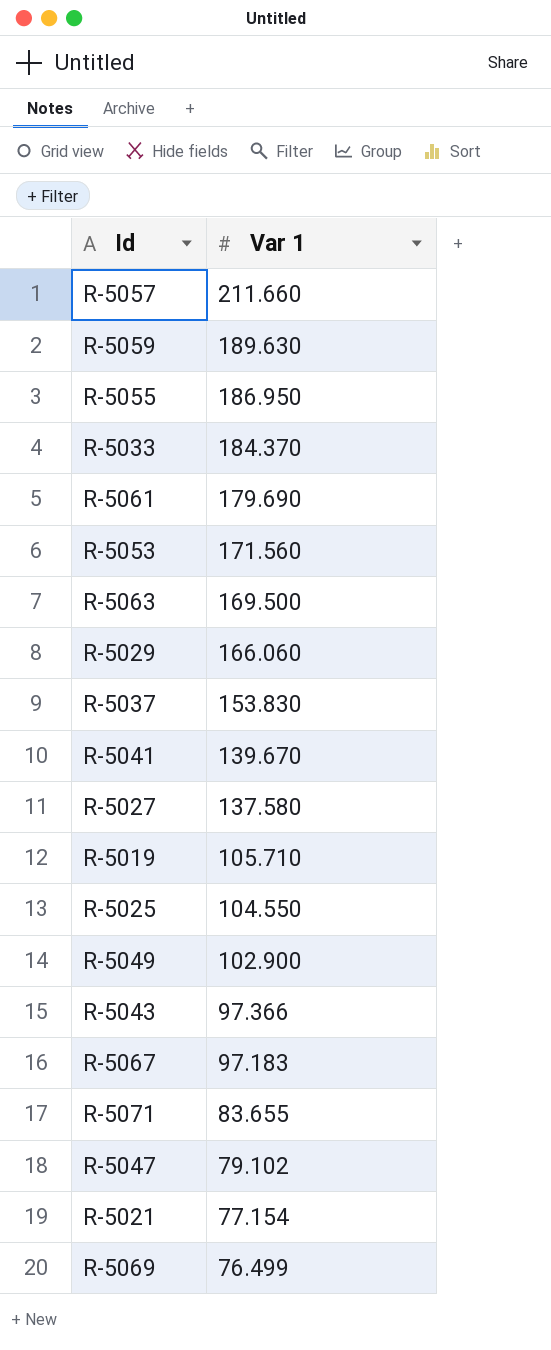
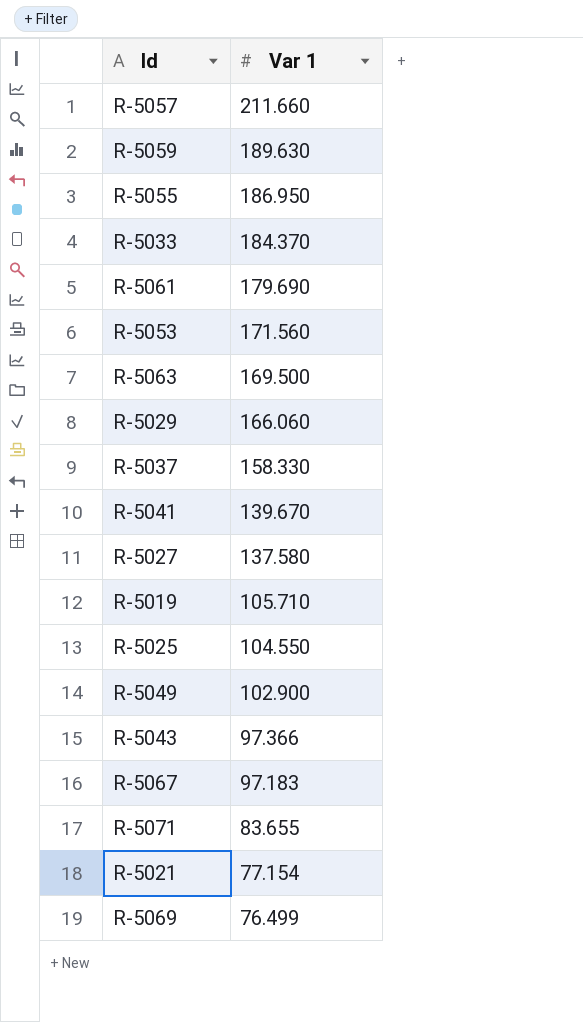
row R-5047: 79.102 -> none
R-5037 | Var 1: 153.830 -> 158.330

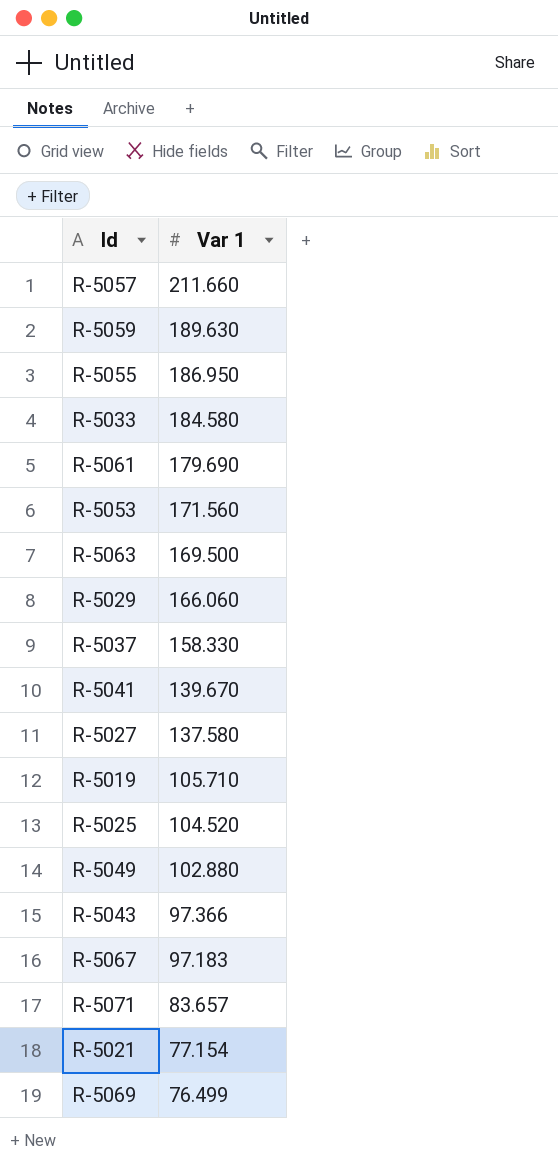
R-5033 | Var 1: 184.370 -> 184.580
R-5025 | Var 1: 104.550 -> 104.520
R-5049 | Var 1: 102.900 -> 102.880
R-5071 | Var 1: 83.655 -> 83.657

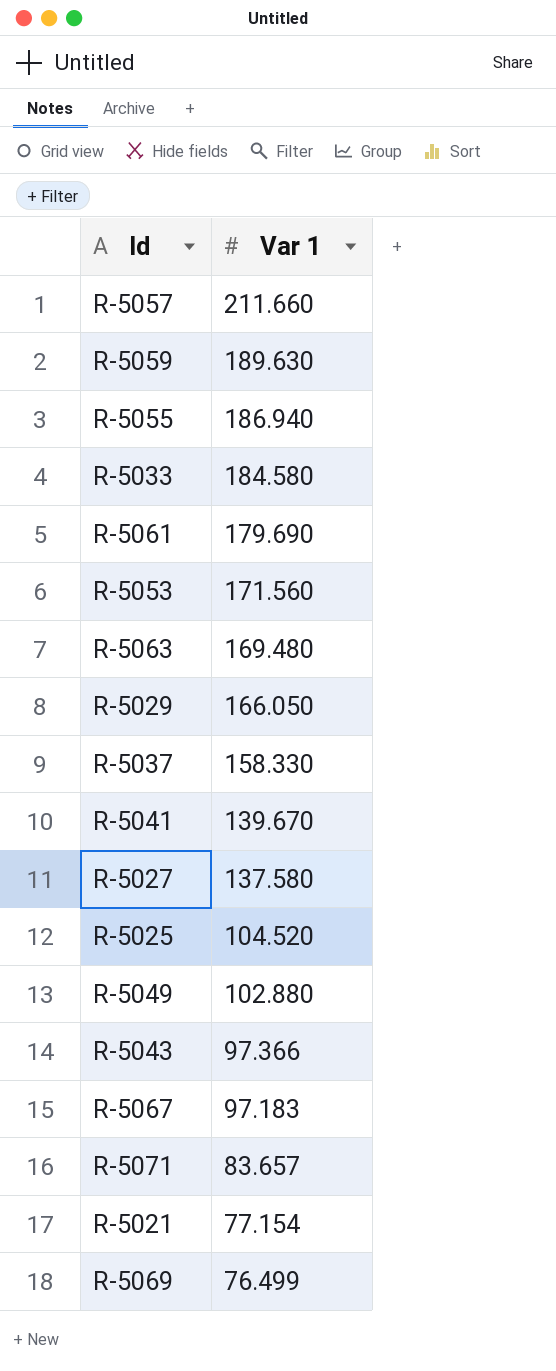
row R-5019: 105.710 -> none
R-5055 | Var 1: 186.950 -> 186.940
R-5063 | Var 1: 169.500 -> 169.480
R-5029 | Var 1: 166.060 -> 166.050

